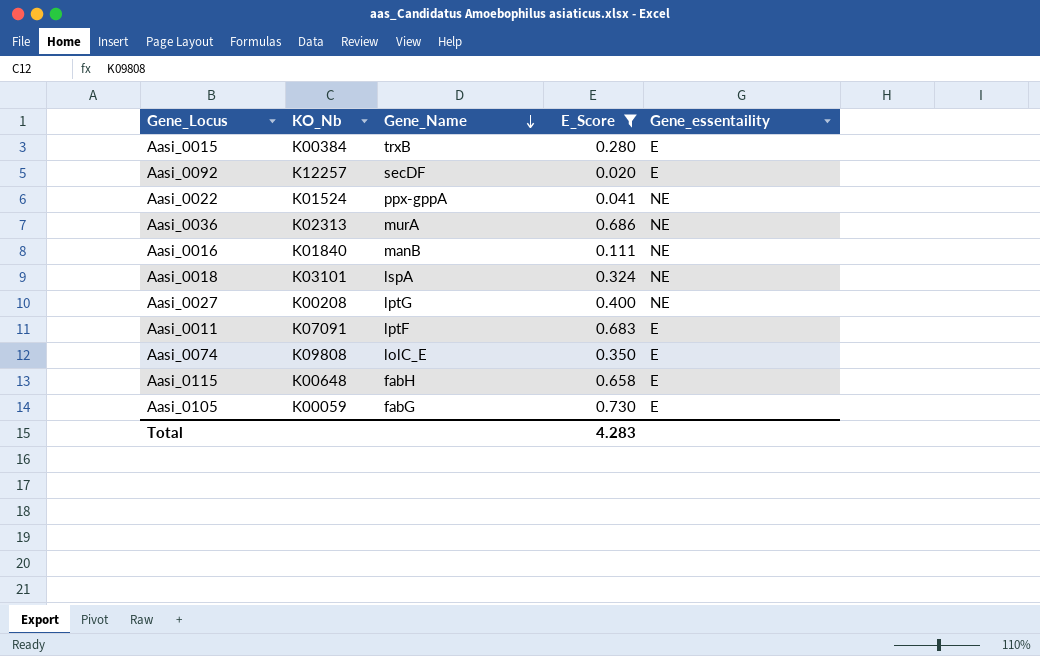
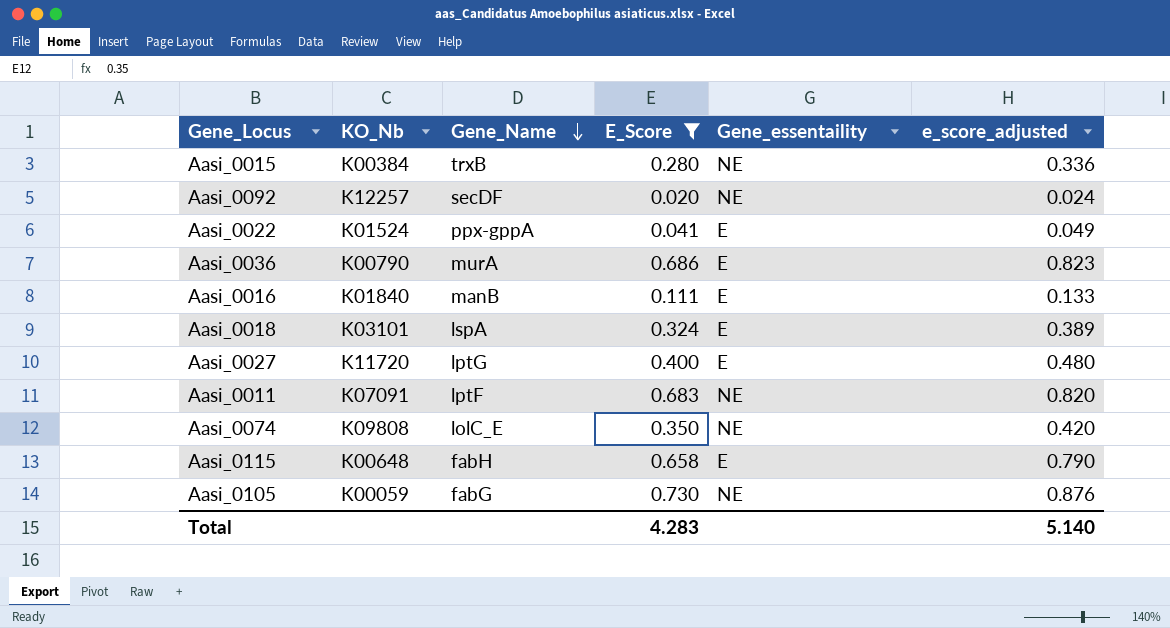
column e_score_adjusted | formula: none -> [E_Score] * 1.2
Aasi_0015 | Gene_essentaility: E -> NE
Aasi_0092 | Gene_essentaility: E -> NE
Aasi_0022 | Gene_essentaility: NE -> E
Aasi_0036 | KO_Nb: K02313 -> K00790
Aasi_0036 | Gene_essentaility: NE -> E
Aasi_0016 | Gene_essentaility: NE -> E
Aasi_0018 | Gene_essentaility: NE -> E
Aasi_0027 | KO_Nb: K00208 -> K11720
Aasi_0027 | Gene_essentaility: NE -> E
Aasi_0011 | Gene_essentaility: E -> NE
Aasi_0074 | Gene_essentaility: E -> NE
Aasi_0105 | Gene_essentaility: E -> NE

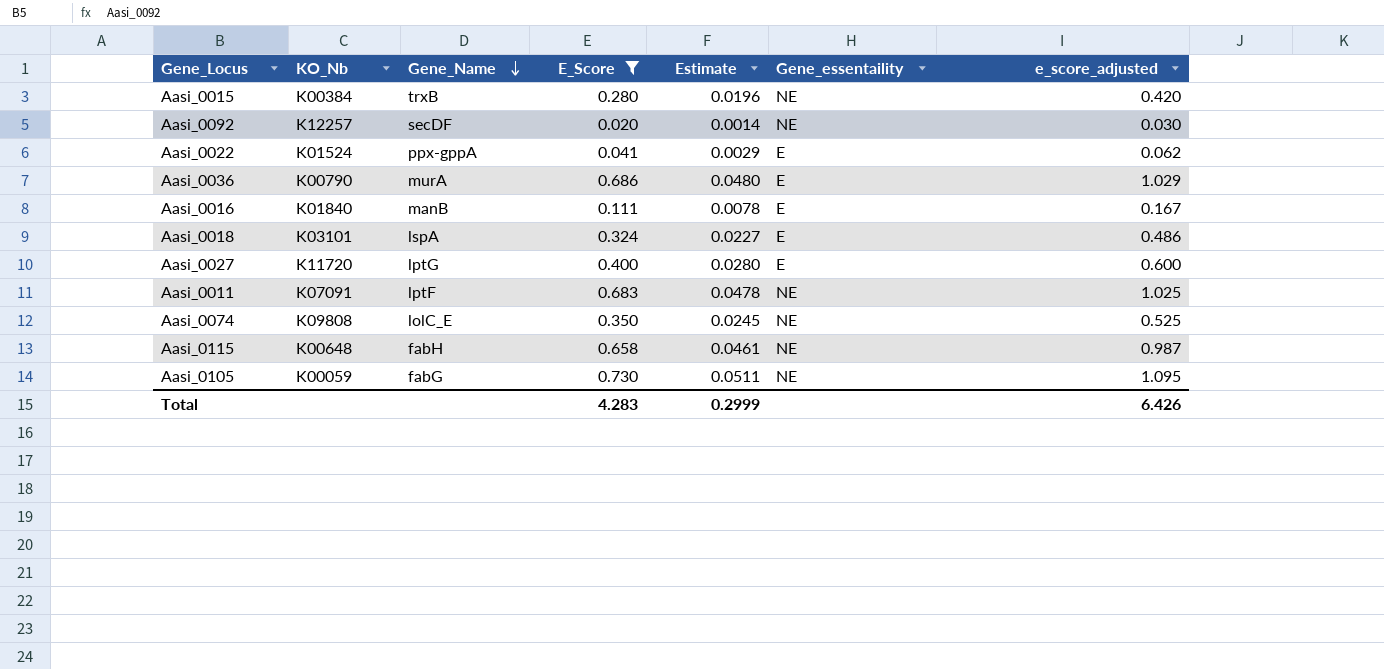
column Estimate | formula: none -> [E_Score] * 0.07
column e_score_adjusted | formula: [E_Score] * 1.2 -> [E_Score] * 1.5
Aasi_0115 | Gene_essentaility: E -> NE
Total | e_score_adjusted: 5.140 -> 6.426

